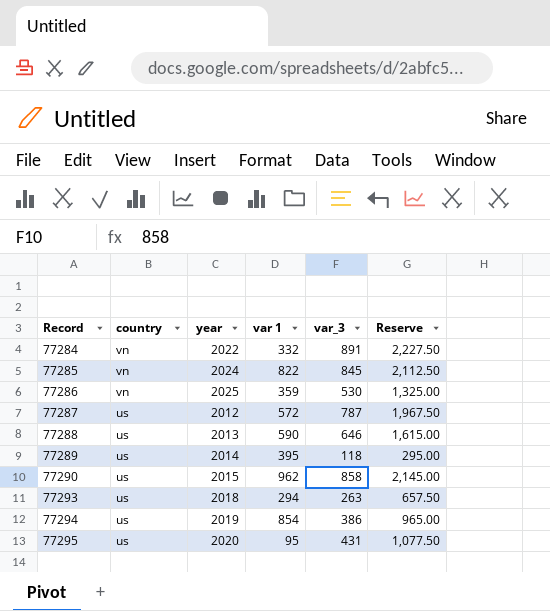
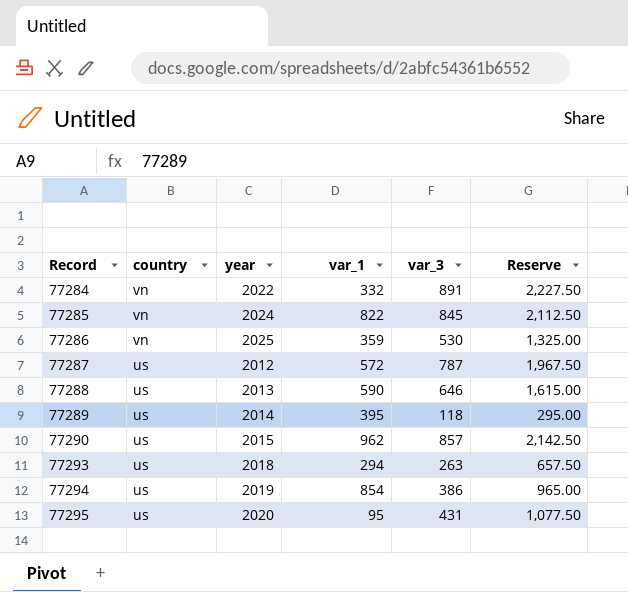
column name: var 1 -> var_1
77290 | var_3: 858 -> 857
77290 | Reserve: 2,145.00 -> 2,142.50

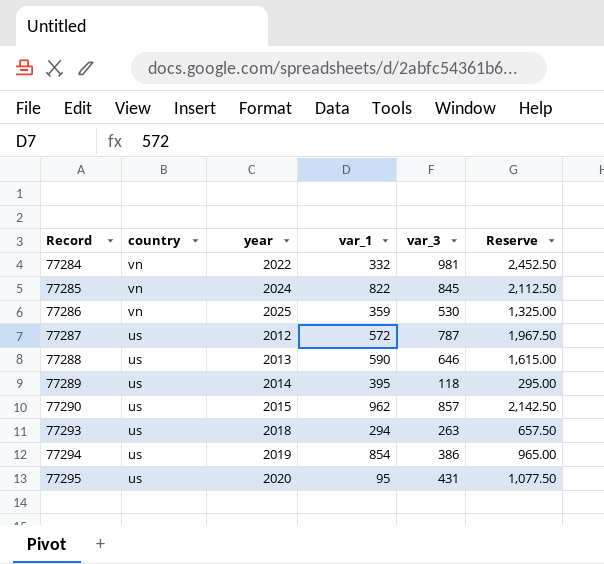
77284 | var_3: 891 -> 981
77284 | Reserve: 2,227.50 -> 2,452.50

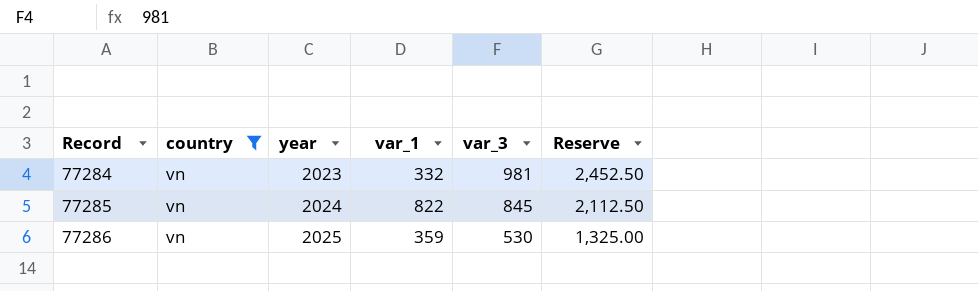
filter: none -> country = vn
77284 | year: 2022 -> 2023

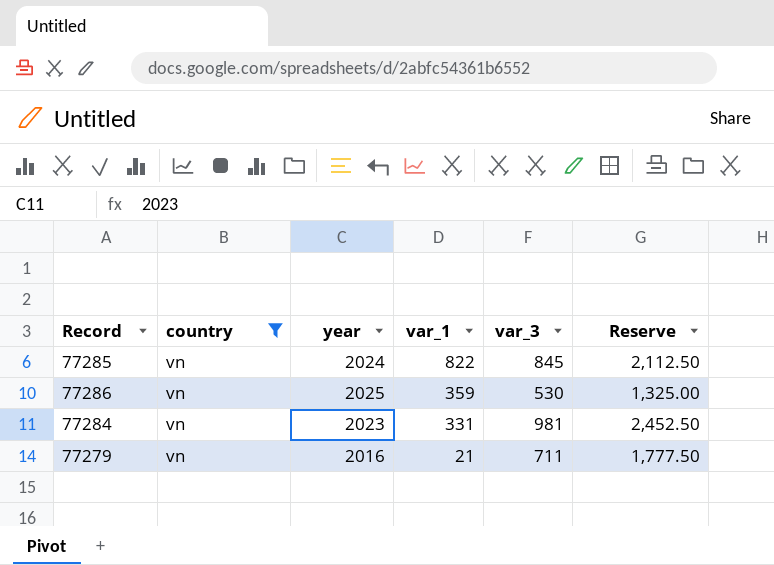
row order: Record ascending -> var_1 descending
77284 | var_1: 332 -> 331
row 77279: none -> vn | 2016 | 21 | 711 | 1,777.50

